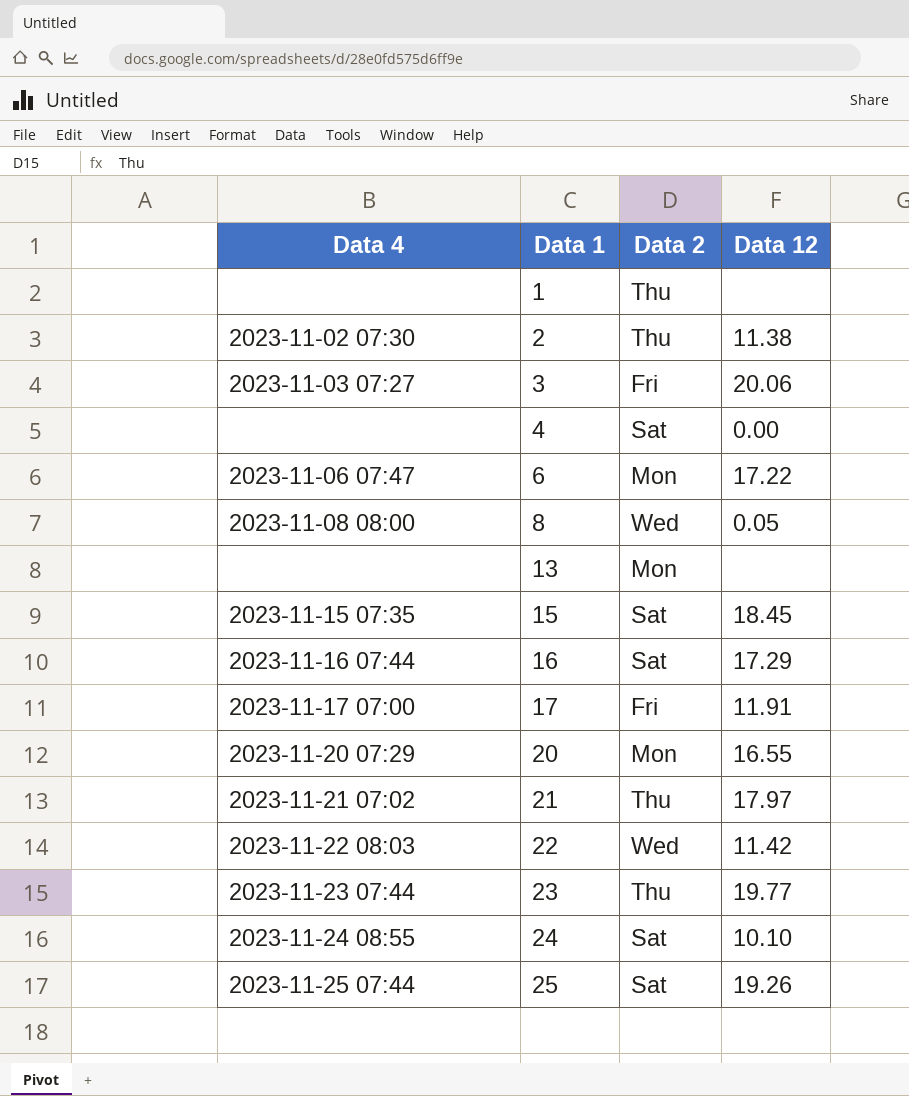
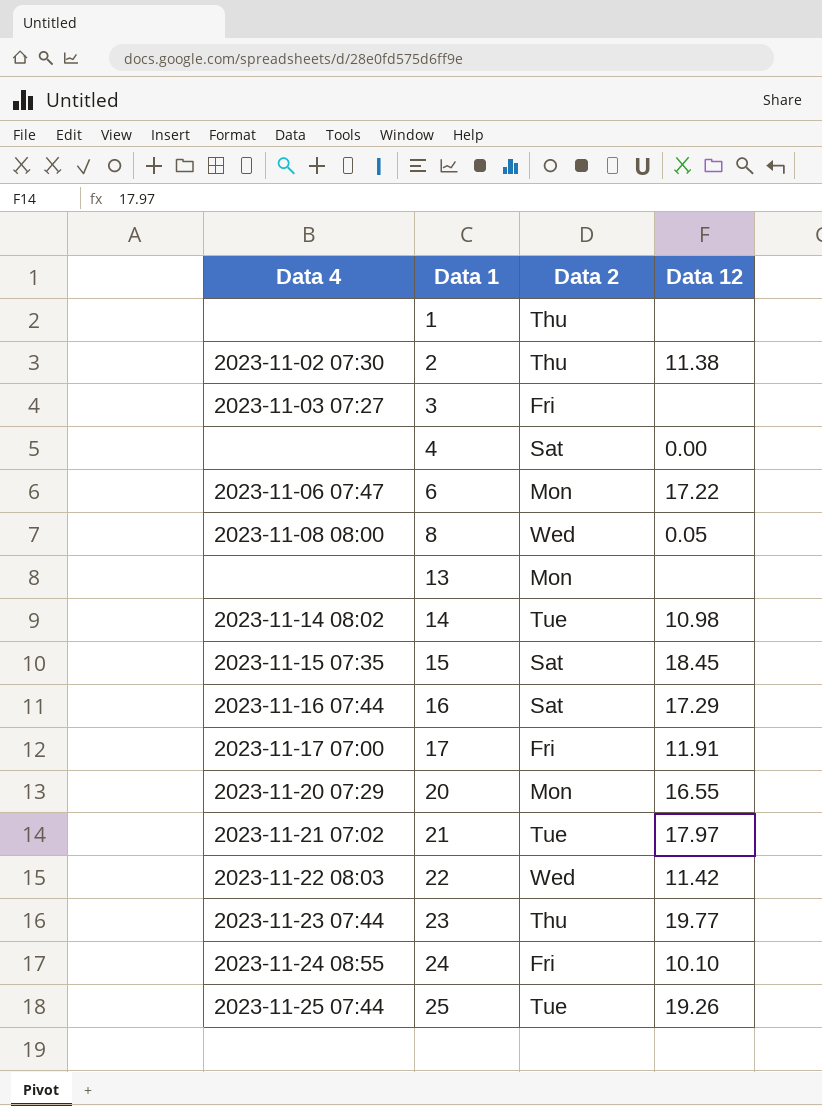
3 | Data 12: 20.06 -> none
row 14: none -> 2023-11-14 08:02 | Tue | 10.98
21 | Data 2: Thu -> Tue
24 | Data 2: Sat -> Fri
25 | Data 2: Sat -> Tue

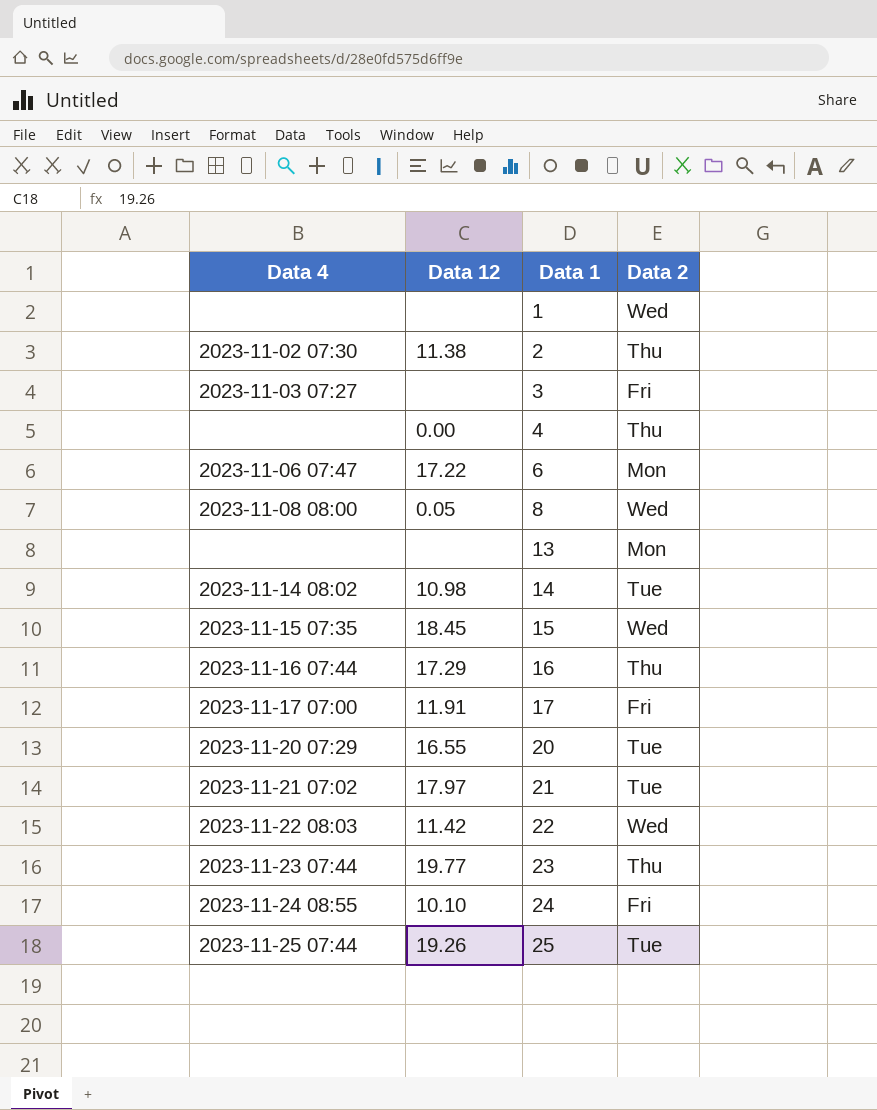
column Data 12 | position: 4 -> 2
1 | Data 2: Thu -> Wed
4 | Data 2: Sat -> Thu
15 | Data 2: Sat -> Wed
16 | Data 2: Sat -> Thu
20 | Data 2: Mon -> Tue

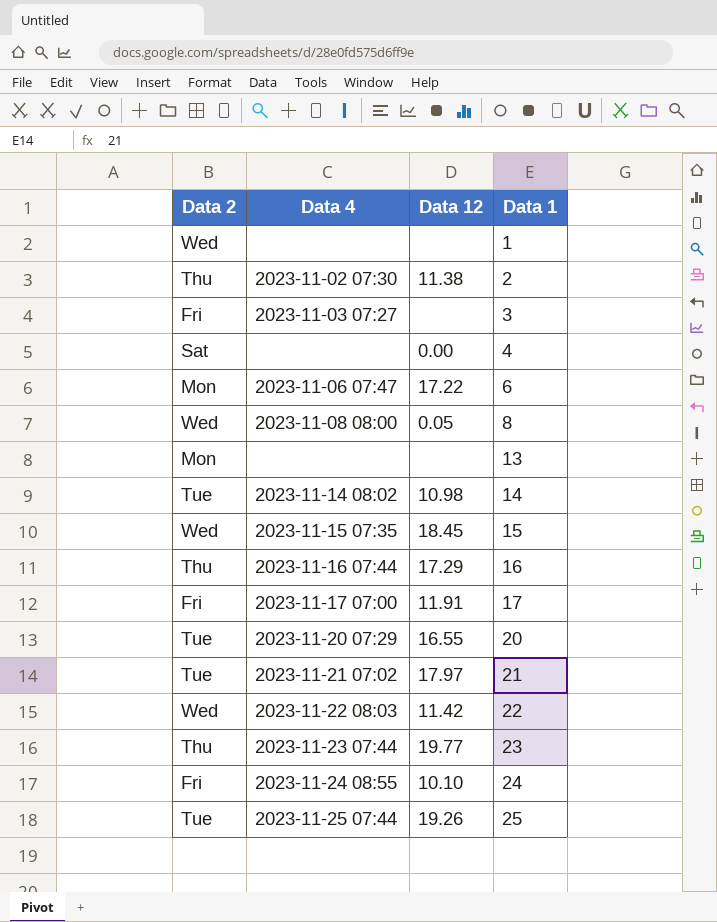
column Data 2 | position: 4 -> 1
4 | Data 2: Thu -> Sat

